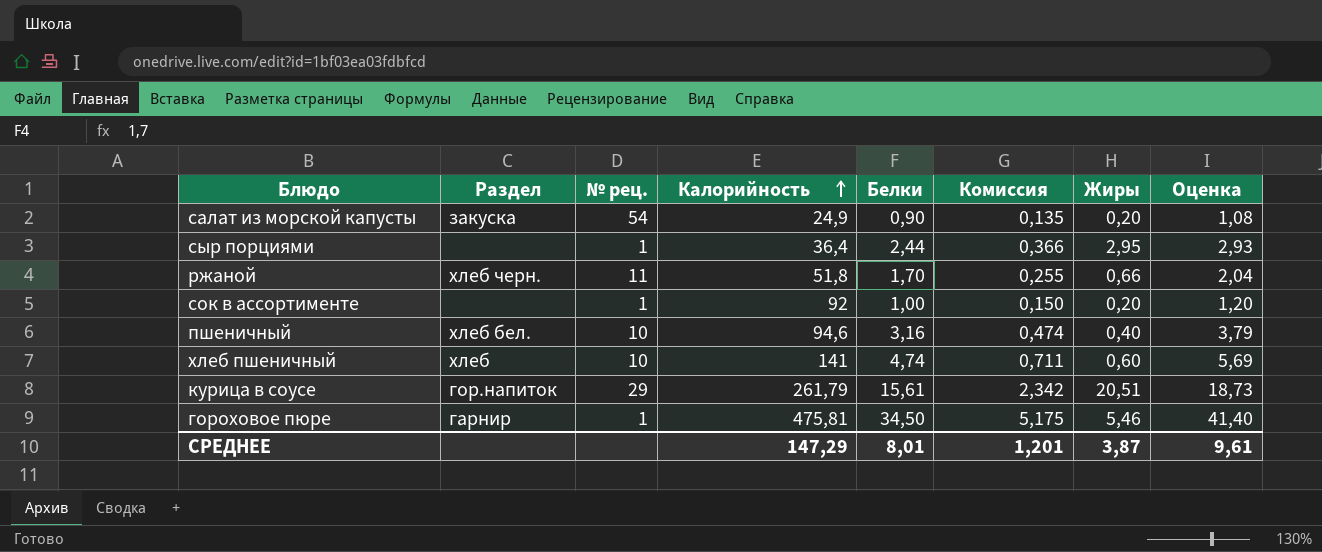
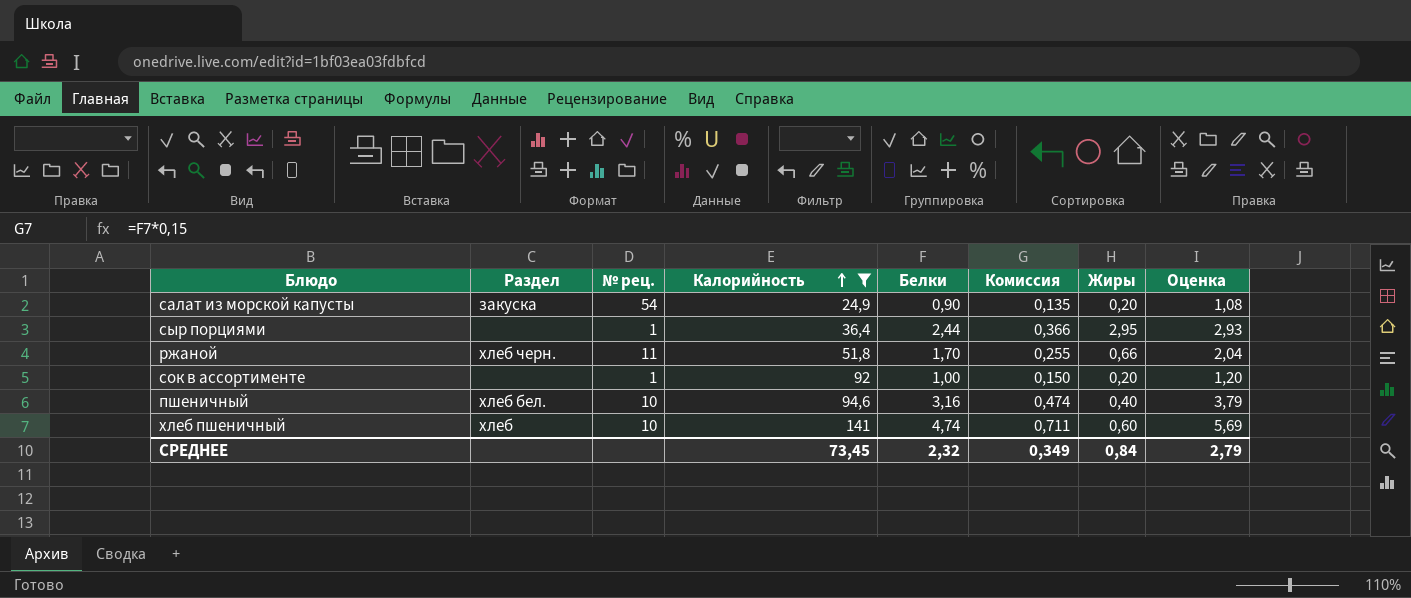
filter: none -> Калорийность <= 141
СРЕДНЕЕ | Калорийность: 147,29 -> 73,45
СРЕДНЕЕ | Белки: 8,01 -> 2,32
СРЕДНЕЕ | Комиссия: 1,201 -> 0,349
СРЕДНЕЕ | Жиры: 3,87 -> 0,84
СРЕДНЕЕ | Оценка: 9,61 -> 2,79

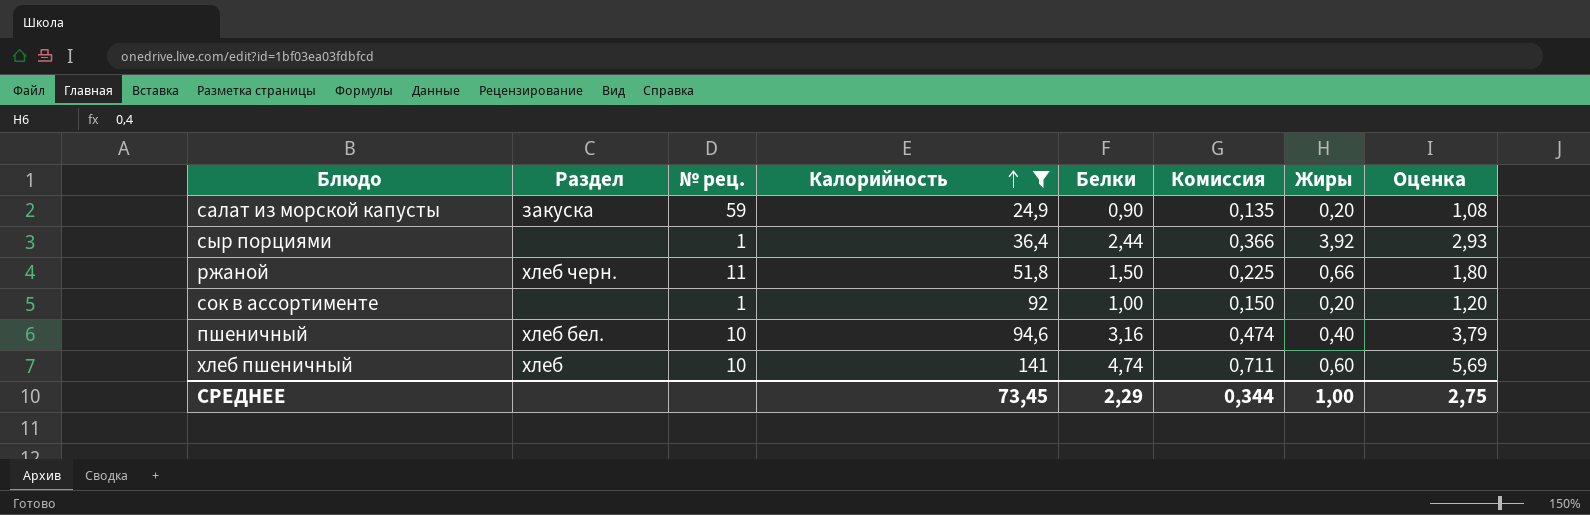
салат из морской капусты | № рец.: 54 -> 59
сыр порциями | Жиры: 2,95 -> 3,92
ржаной | Белки: 1,70 -> 1,50
ржаной | Комиссия: 0,255 -> 0,225
ржаной | Оценка: 2,04 -> 1,80
СРЕДНЕЕ | Белки: 2,32 -> 2,29
СРЕДНЕЕ | Комиссия: 0,349 -> 0,344
СРЕДНЕЕ | Жиры: 0,84 -> 1,00
СРЕДНЕЕ | Оценка: 2,79 -> 2,75

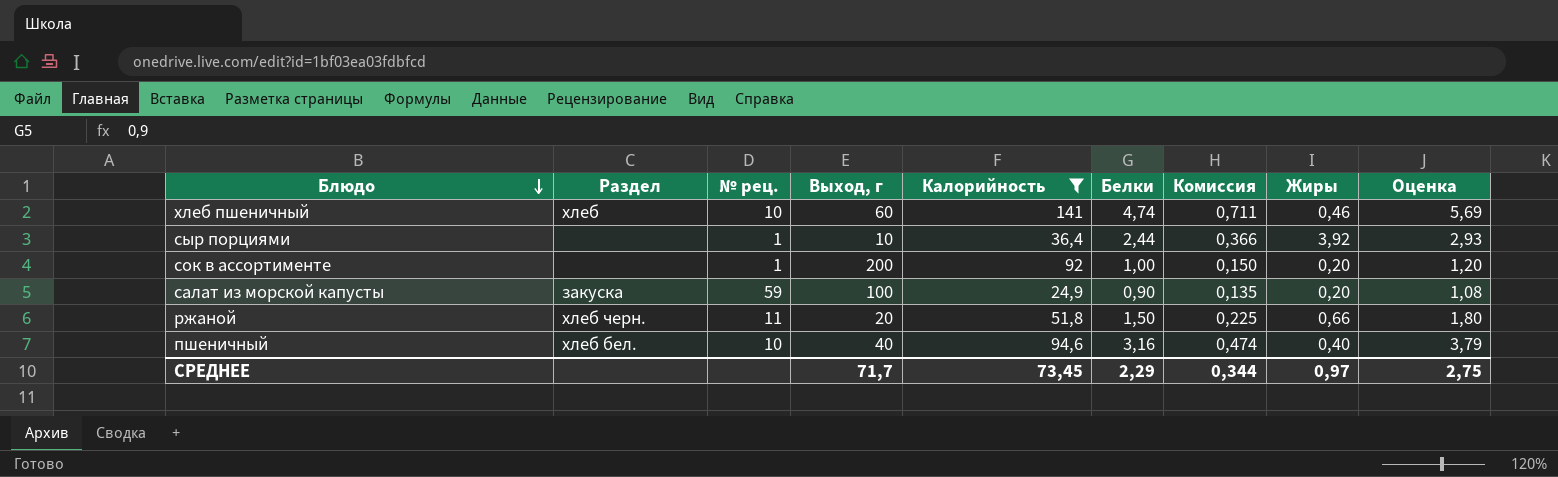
row order: Калорийность ascending -> Блюдо descending
column Выход, г | position: none -> 4
хлеб пшеничный | Жиры: 0,60 -> 0,46
СРЕДНЕЕ | Жиры: 1,00 -> 0,97

